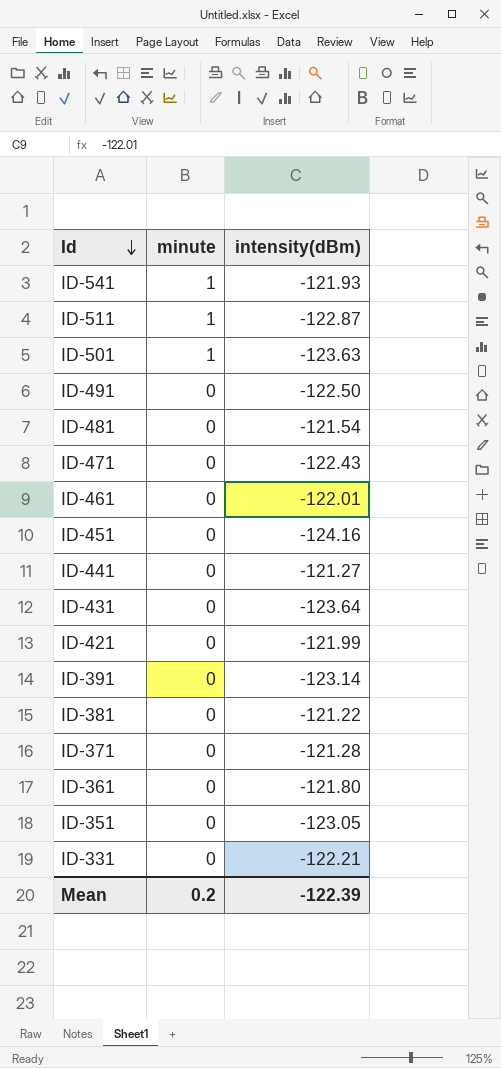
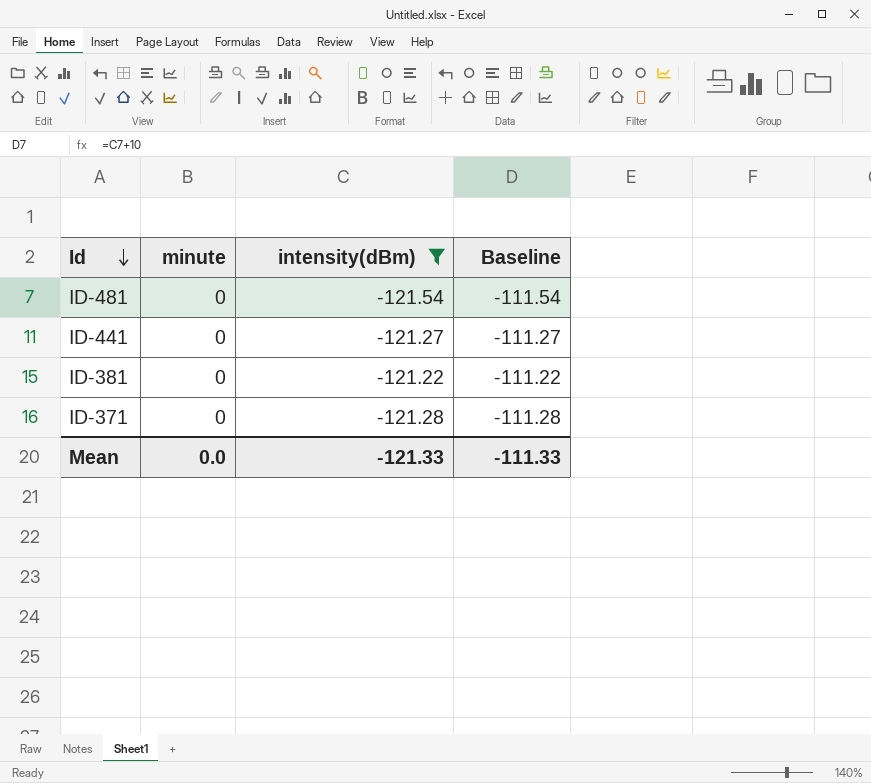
filter: none -> intensity(dBm) >= -121.54
column Baseline | formula: none -> [intensity(dBm)] + 10
Mean | minute: 0.2 -> 0.0
Mean | intensity(dBm): -122.39 -> -121.33

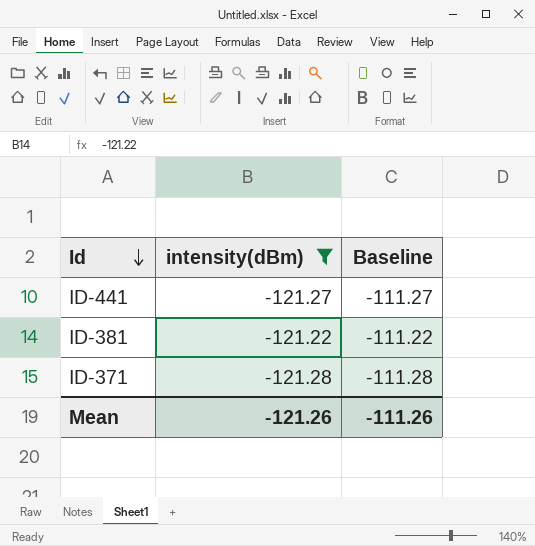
column minute | position: 2 -> none
row ID-481: 0 | -121.54 | -111.54 -> none
Mean | intensity(dBm): -121.33 -> -121.26
Mean | Baseline: -111.33 -> -111.26

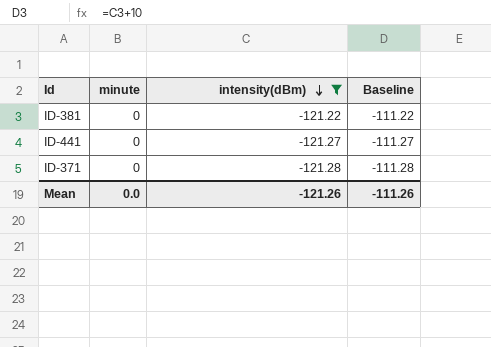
row order: Id descending -> intensity(dBm) descending
column minute | position: none -> 2

